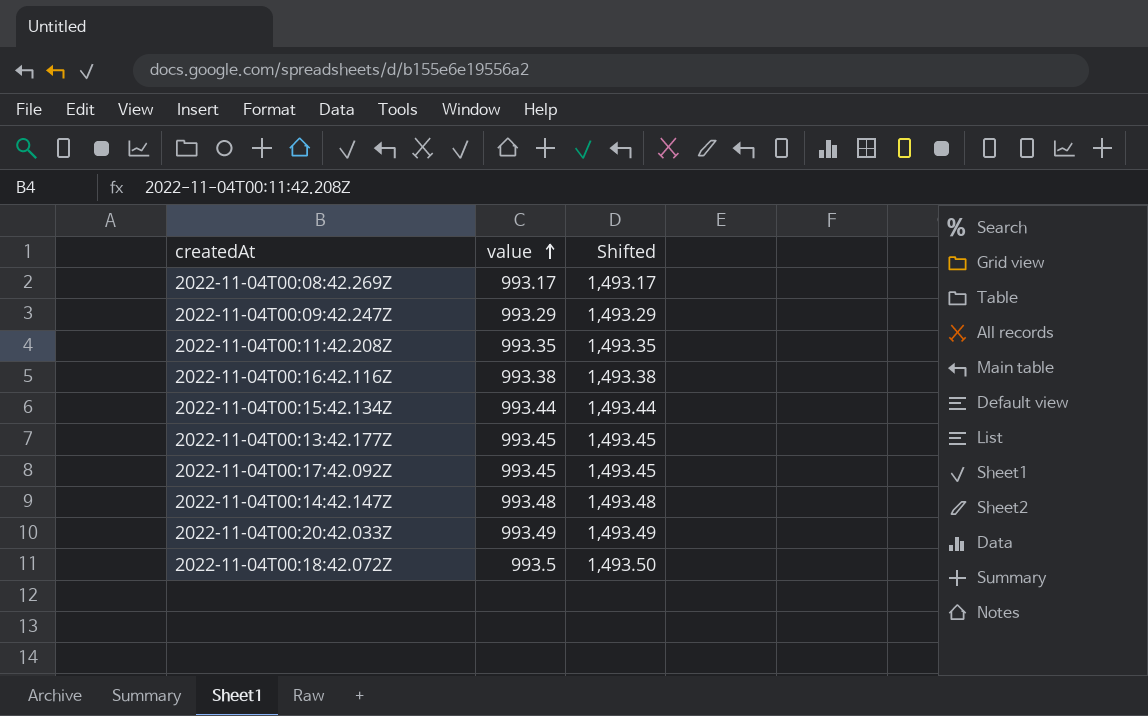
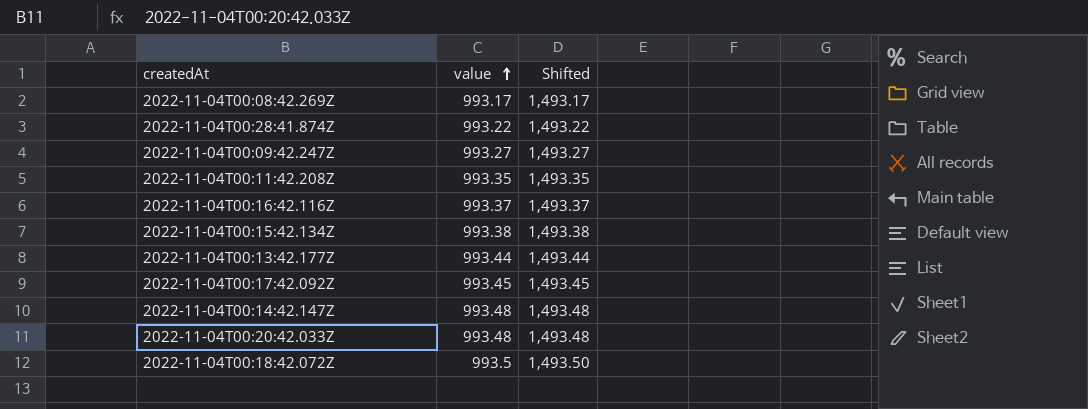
row 2022-11-04T00:28:41.874Z: none -> 993.22 | 1,493.22
2022-11-04T00:09:42.247Z | value: 993.29 -> 993.27
2022-11-04T00:09:42.247Z | Shifted: 1,493.29 -> 1,493.27
2022-11-04T00:16:42.116Z | value: 993.38 -> 993.37
2022-11-04T00:16:42.116Z | Shifted: 1,493.38 -> 1,493.37
2022-11-04T00:15:42.134Z | value: 993.44 -> 993.38
2022-11-04T00:15:42.134Z | Shifted: 1,493.44 -> 1,493.38
2022-11-04T00:13:42.177Z | value: 993.45 -> 993.44
2022-11-04T00:13:42.177Z | Shifted: 1,493.45 -> 1,493.44
2022-11-04T00:20:42.033Z | value: 993.49 -> 993.48
2022-11-04T00:20:42.033Z | Shifted: 1,493.49 -> 1,493.48

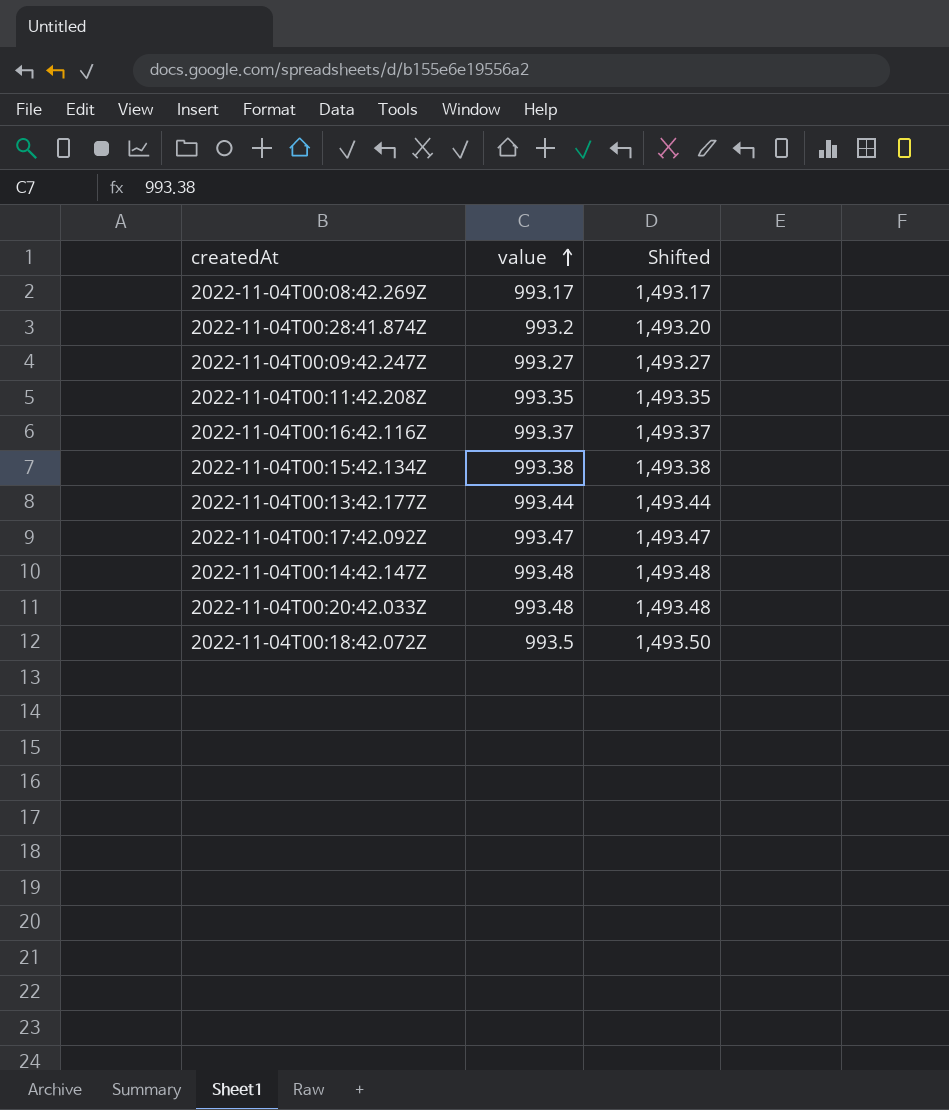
2022-11-04T00:28:41.874Z | value: 993.22 -> 993.2
2022-11-04T00:28:41.874Z | Shifted: 1,493.22 -> 1,493.20
2022-11-04T00:17:42.092Z | value: 993.45 -> 993.47
2022-11-04T00:17:42.092Z | Shifted: 1,493.45 -> 1,493.47

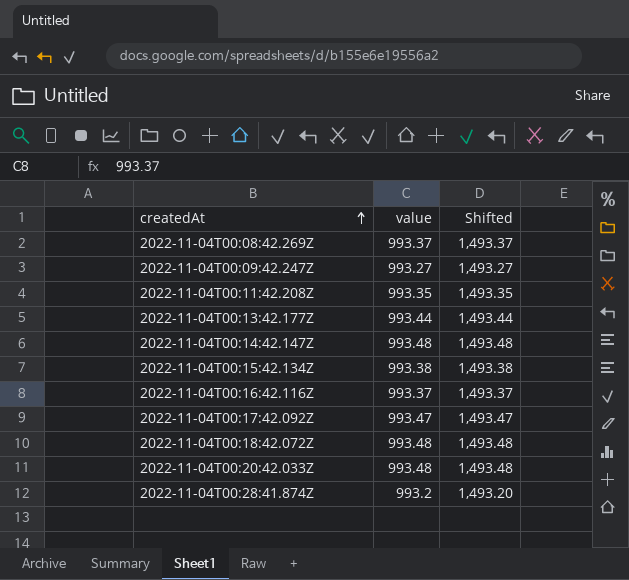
row order: value ascending -> createdAt ascending
2022-11-04T00:08:42.269Z | value: 993.17 -> 993.37
2022-11-04T00:08:42.269Z | Shifted: 1,493.17 -> 1,493.37
2022-11-04T00:18:42.072Z | value: 993.5 -> 993.48
2022-11-04T00:18:42.072Z | Shifted: 1,493.50 -> 1,493.48

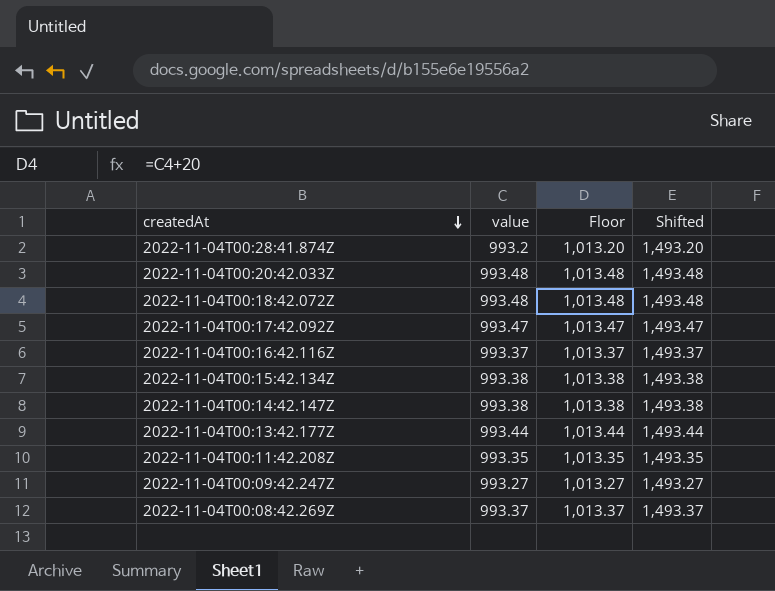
row order: createdAt ascending -> createdAt descending
column Floor | formula: none -> [value] + 20
2022-11-04T00:14:42.147Z | value: 993.48 -> 993.38
2022-11-04T00:14:42.147Z | Shifted: 1,493.48 -> 1,493.38

